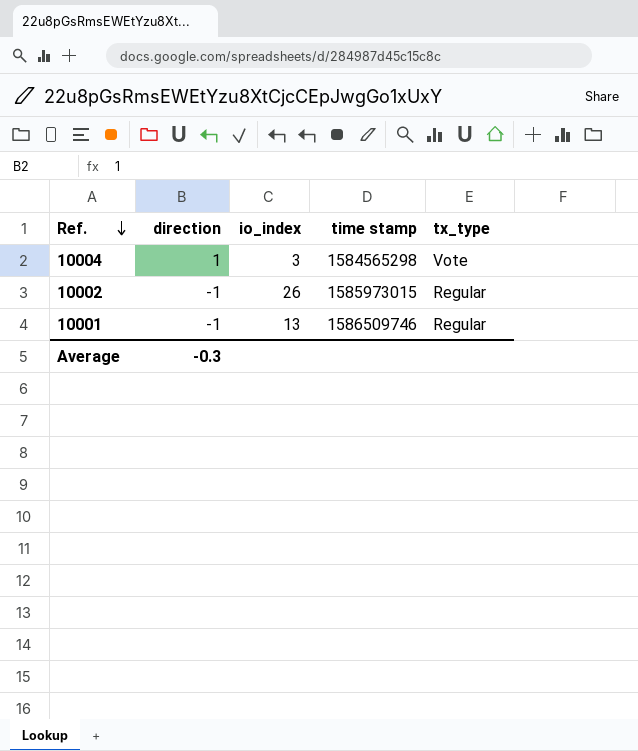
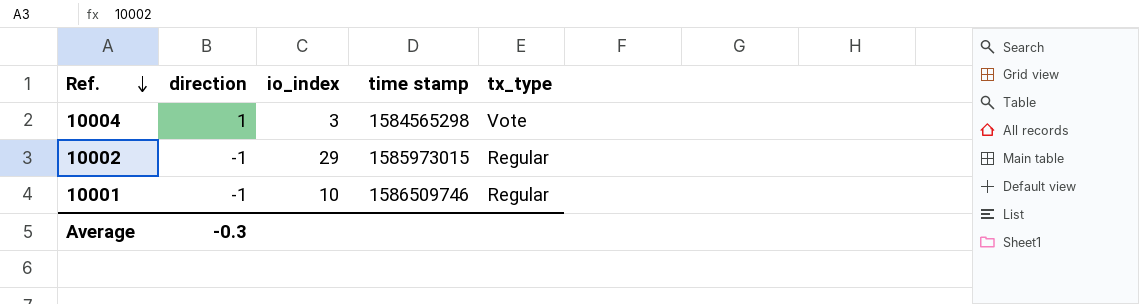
10002 | io_index: 26 -> 29
10001 | io_index: 13 -> 10

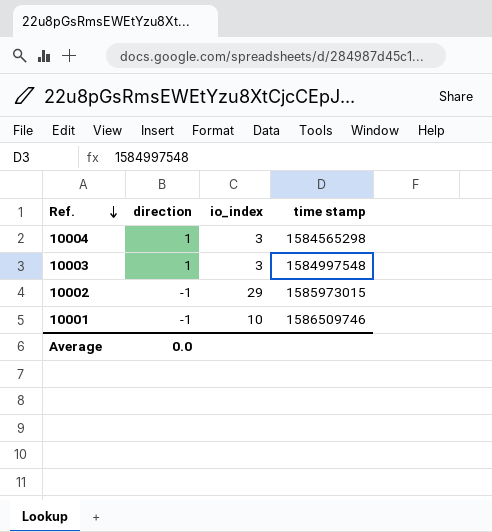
column tx_type | position: 5 -> none
row 10003: none -> 1 | 3 | 1584997548
Average | direction: -0.3 -> 0.0

